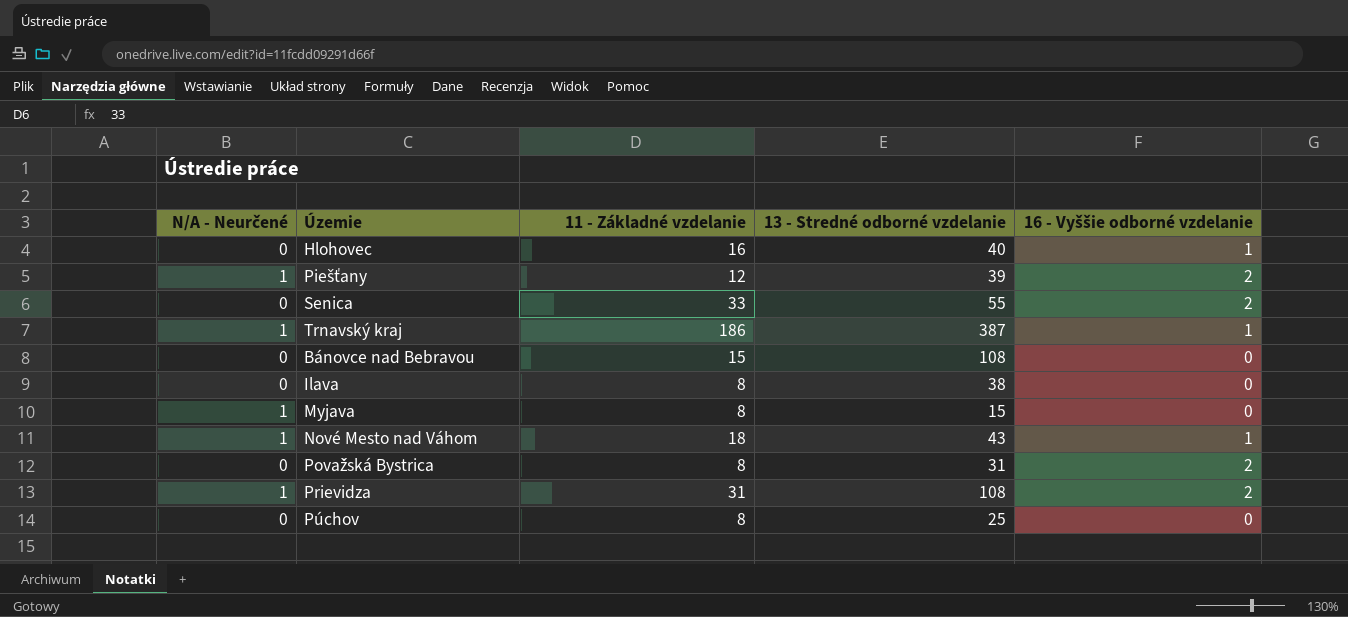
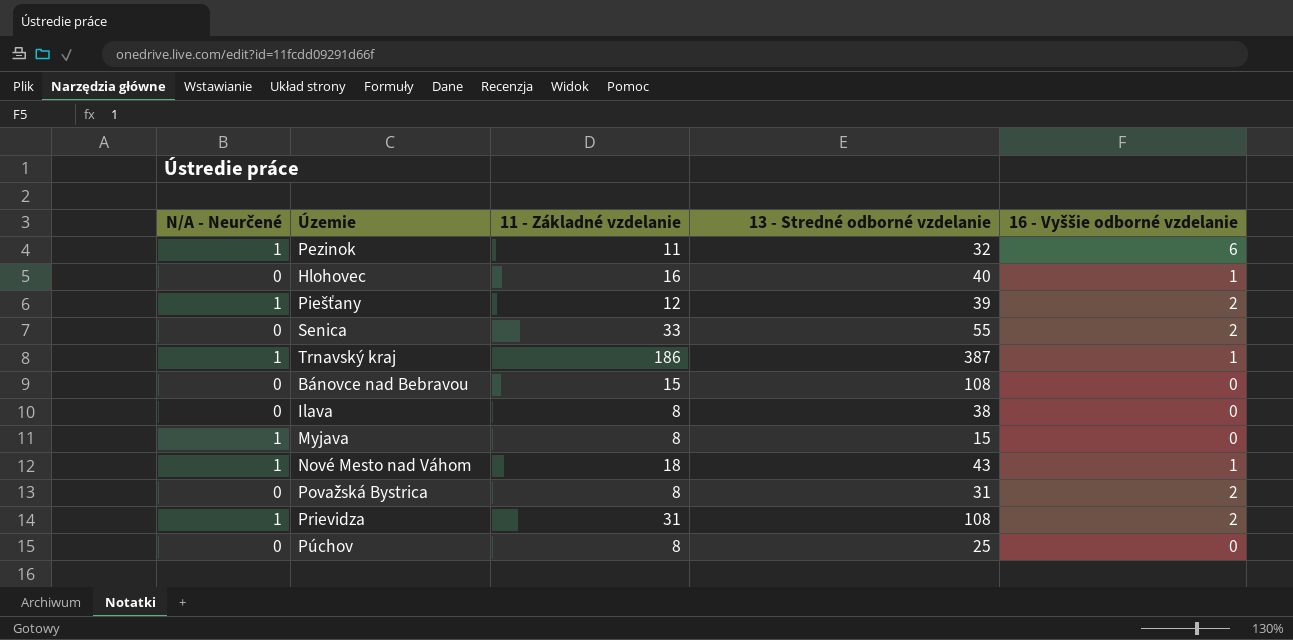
row Pezinok: none -> 1 | 11 | 32 | 6

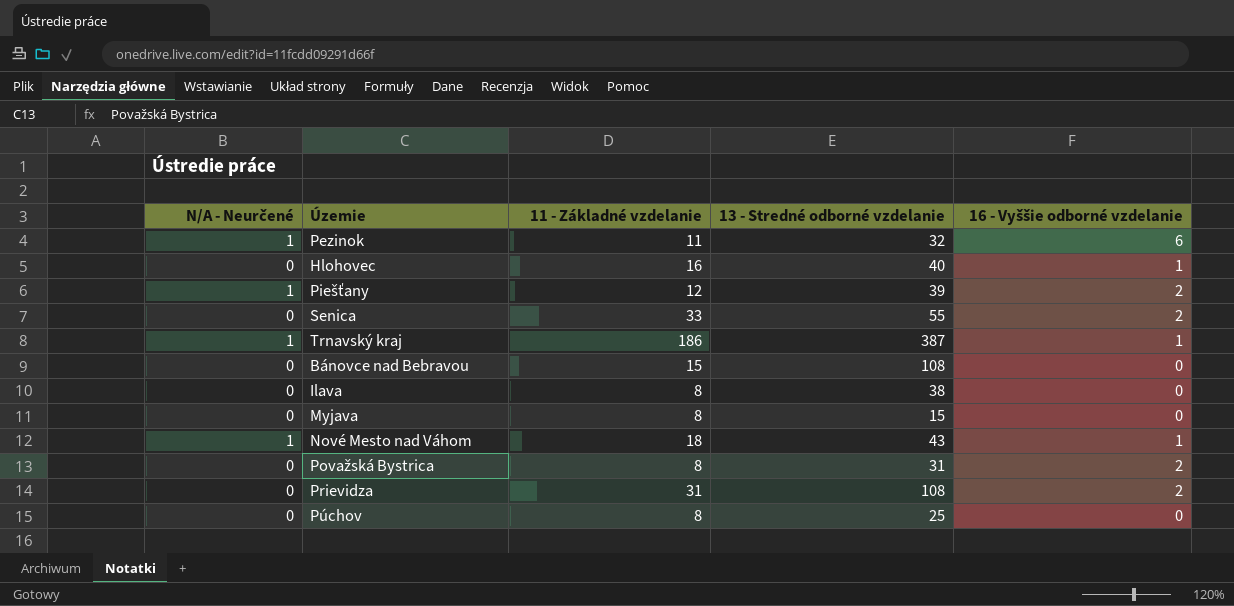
Myjava | N/A - Neurčené: 1 -> 0
Prievidza | N/A - Neurčené: 1 -> 0

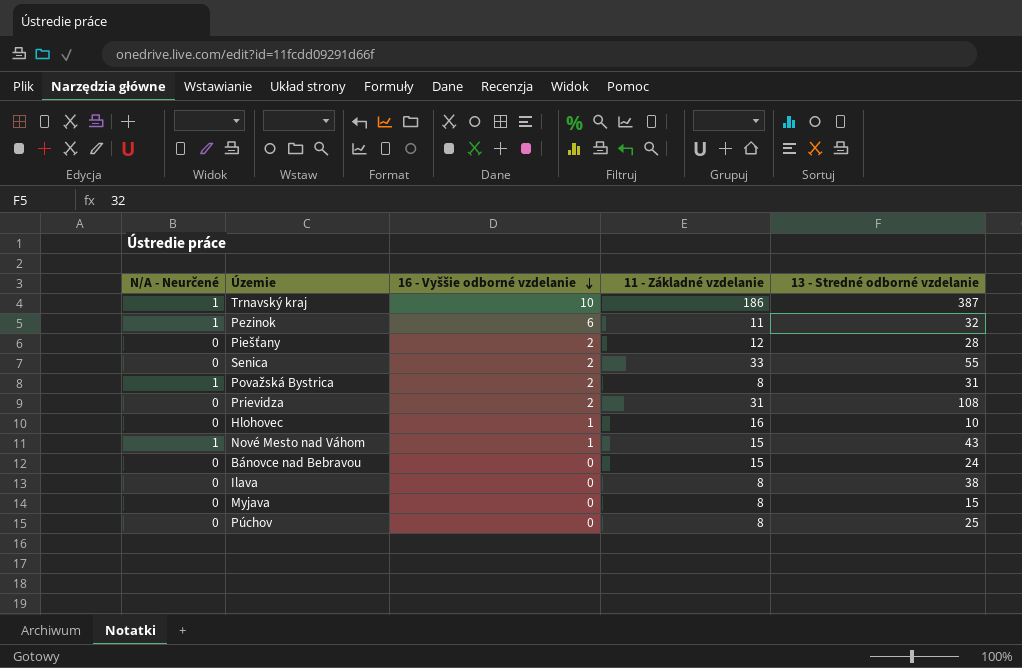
row order: none -> 16 - Vyššie odborné vzdelanie descending
column 16 - Vyššie odborné vzdelanie | position: 5 -> 3
Trnavský kraj | 16 - Vyššie odborné vzdelanie: 1 -> 10
Piešťany | N/A - Neurčené: 1 -> 0
Piešťany | 13 - Stredné odborné vzdelanie: 39 -> 28
Považská Bystrica | N/A - Neurčené: 0 -> 1
Hlohovec | 13 - Stredné odborné vzdelanie: 40 -> 10
Nové Mesto nad Váhom | 11 - Základné vzdelanie: 18 -> 15
Bánovce nad Bebravou | 13 - Stredné odborné vzdelanie: 108 -> 24

